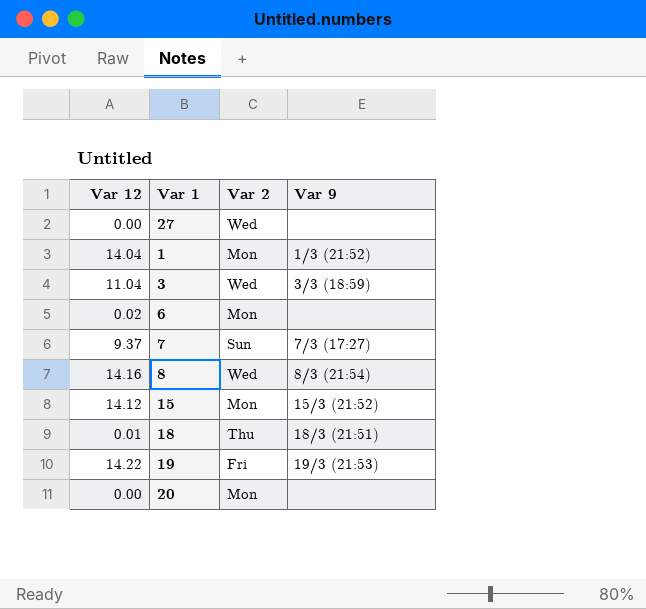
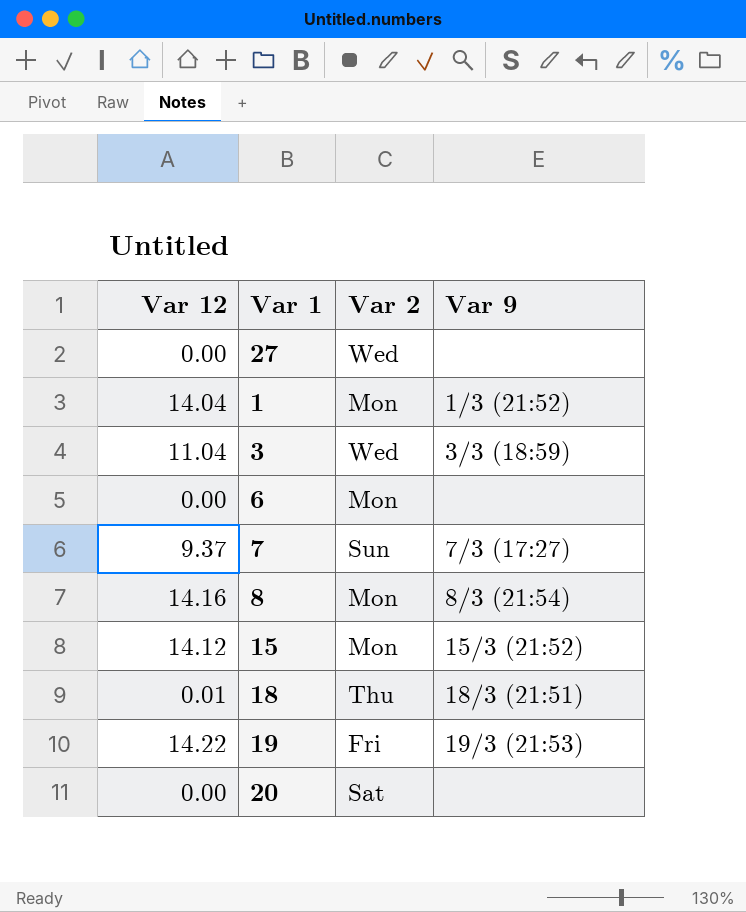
6 | Var 12: 0.02 -> 0.00
8 | Var 2: Wed -> Mon
20 | Var 2: Mon -> Sat

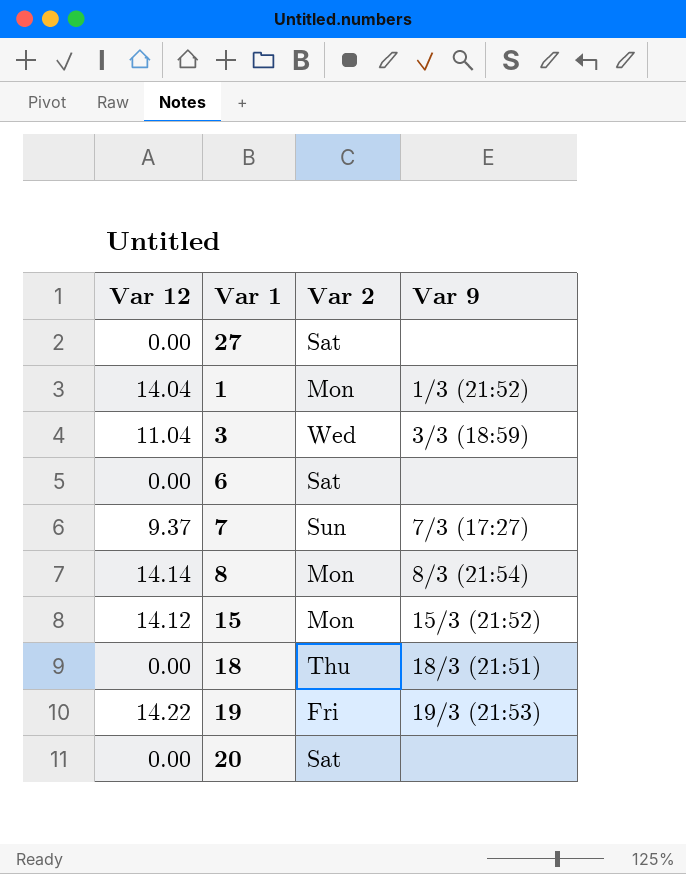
27 | Var 2: Wed -> Sat
6 | Var 2: Mon -> Sat
8 | Var 12: 14.16 -> 14.14
18 | Var 12: 0.01 -> 0.00

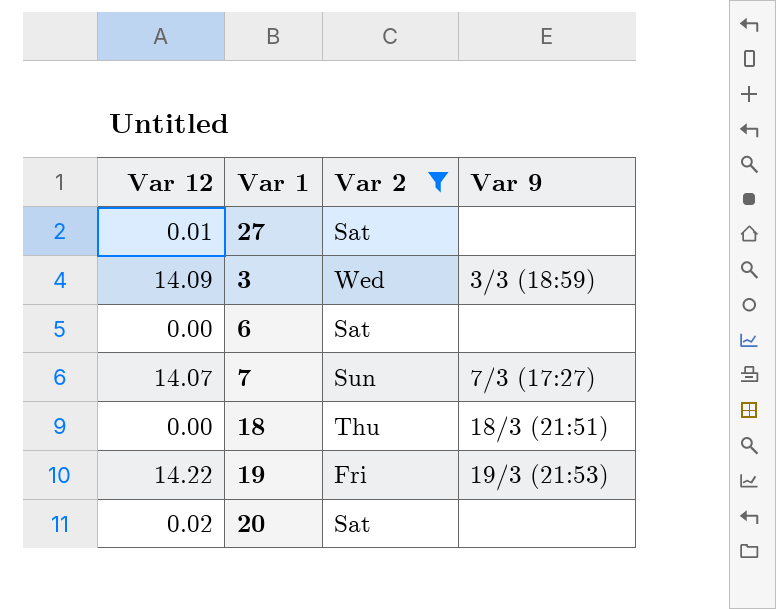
filter: none -> Var 2 != Mon
27 | Var 12: 0.00 -> 0.01
3 | Var 12: 11.04 -> 14.09
7 | Var 12: 9.37 -> 14.07
20 | Var 12: 0.00 -> 0.02

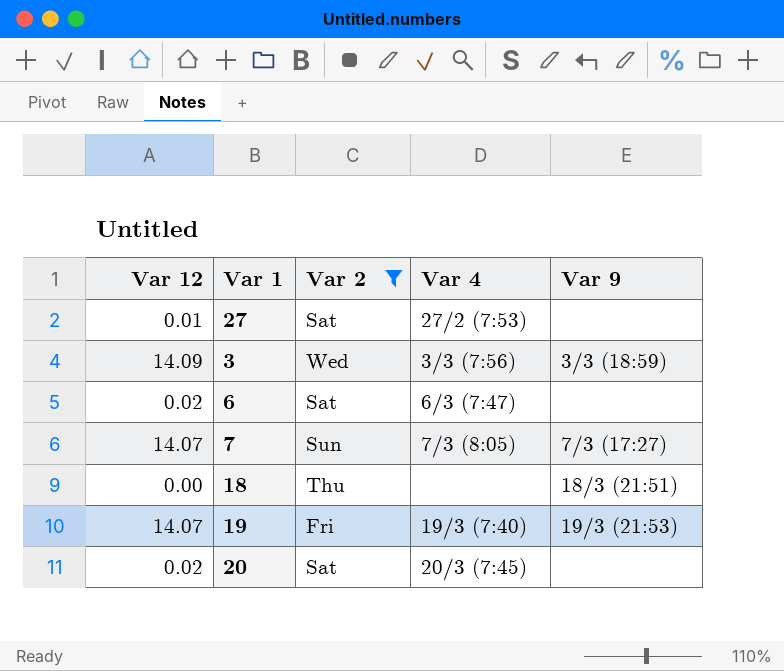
column Var 4 | position: none -> 4
6 | Var 12: 0.00 -> 0.02
19 | Var 12: 14.22 -> 14.07

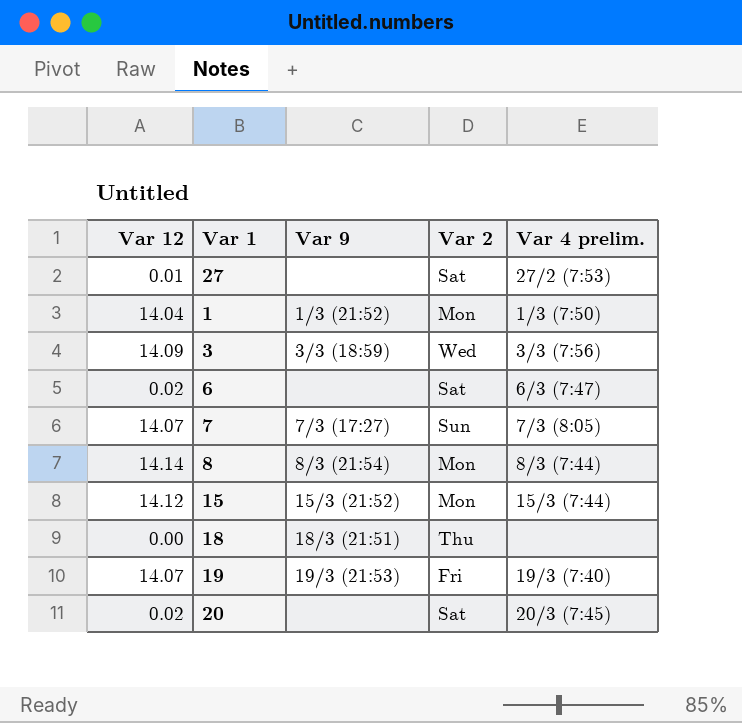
filter: Var 2 != Mon -> none
column Var 9 | position: 5 -> 3
column name: Var 4 -> Var 4 prelim.

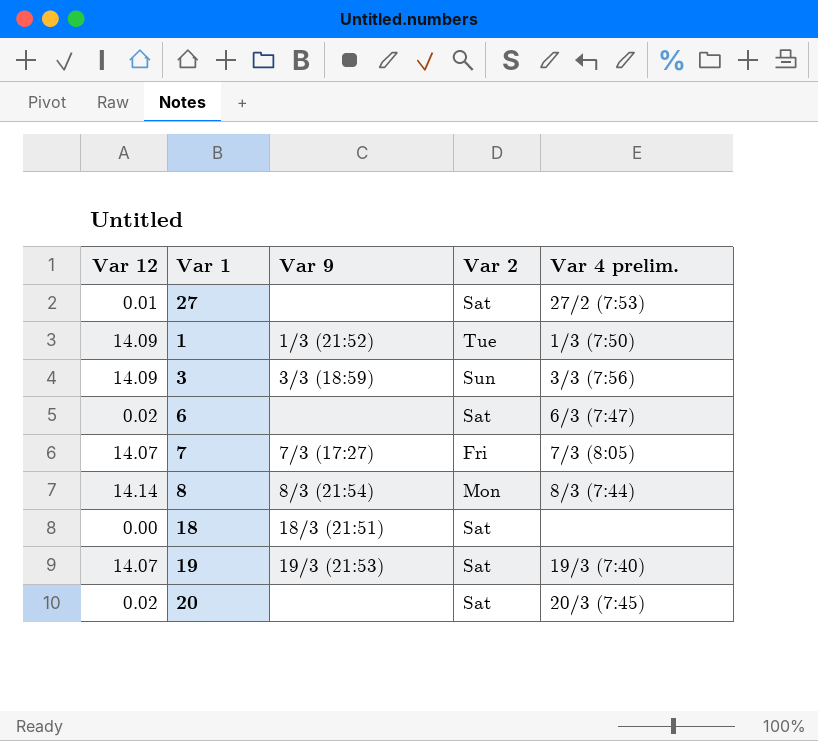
row 15: 14.12 | 15/3 (21:52) | Mon | 15/3 (7:44) -> none
1 | Var 12: 14.04 -> 14.09
1 | Var 2: Mon -> Tue
3 | Var 2: Wed -> Sun
7 | Var 2: Sun -> Fri
18 | Var 2: Thu -> Sat
19 | Var 2: Fri -> Sat

